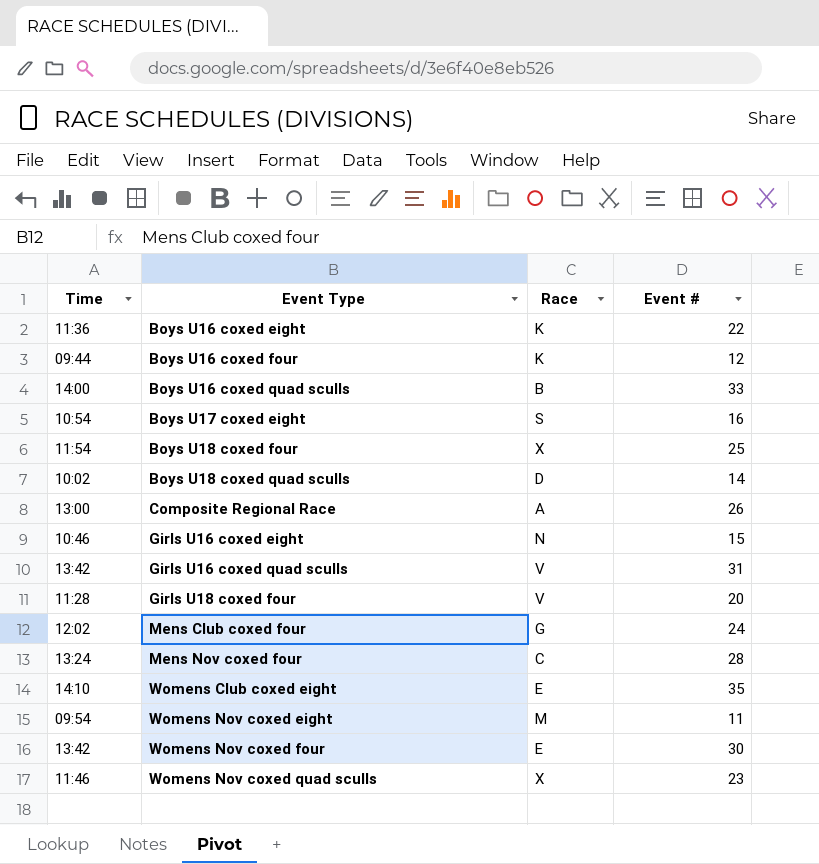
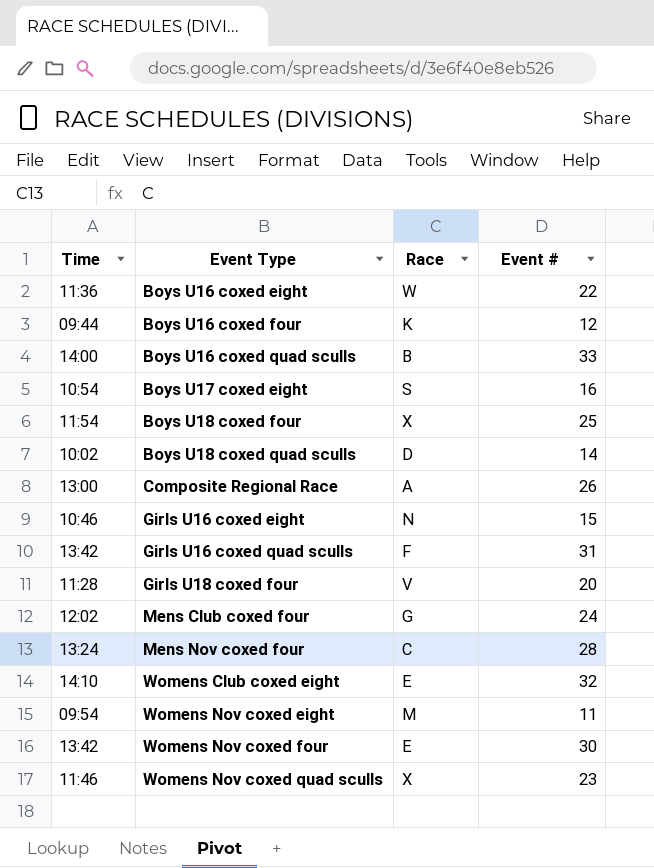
Boys U16 coxed eight | Race: K -> W
Girls U16 coxed quad sculls | Race: V -> F
Womens Club coxed eight | Event #: 35 -> 32

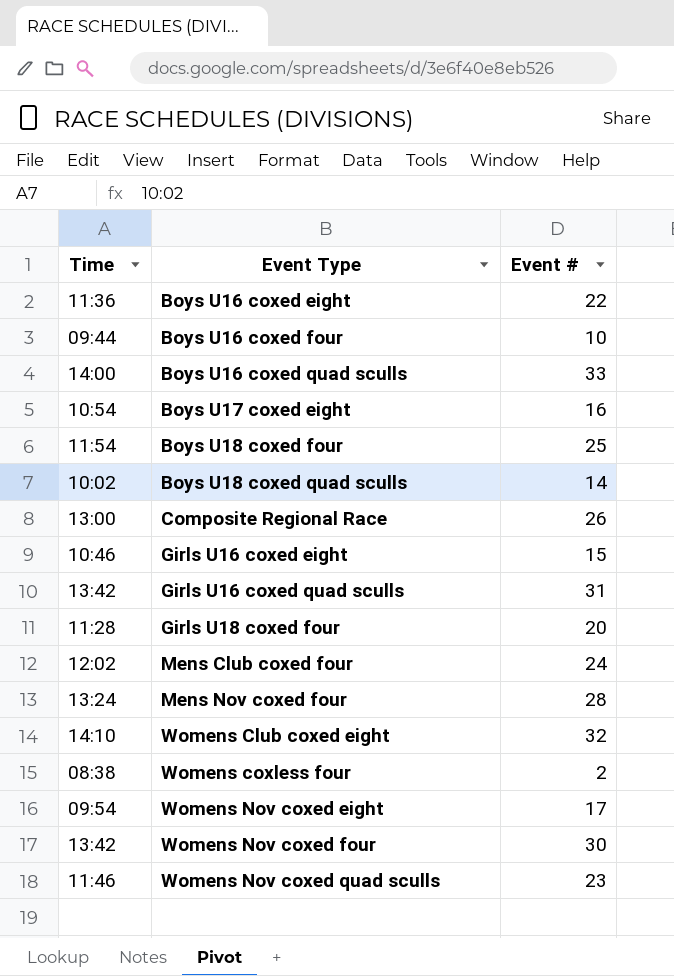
column Race | position: 3 -> none
Boys U16 coxed four | Event #: 12 -> 10
row Womens coxless four: none -> 08:38 | 2
Womens Nov coxed eight | Event #: 11 -> 17

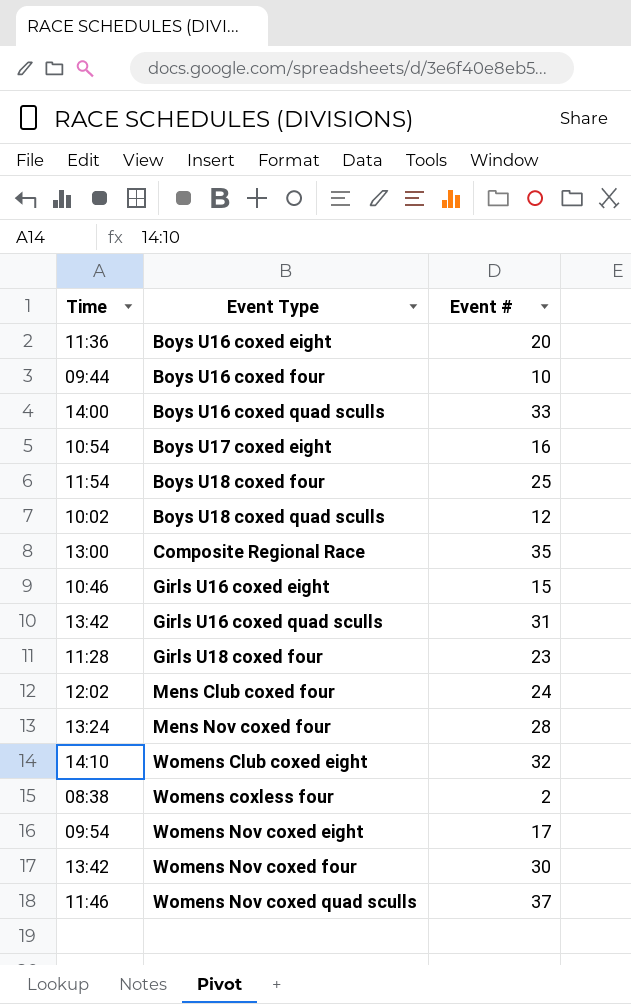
Boys U16 coxed eight | Event #: 22 -> 20
Boys U18 coxed quad sculls | Event #: 14 -> 12
Composite Regional Race | Event #: 26 -> 35
Girls U18 coxed four | Event #: 20 -> 23
Womens Nov coxed quad sculls | Event #: 23 -> 37

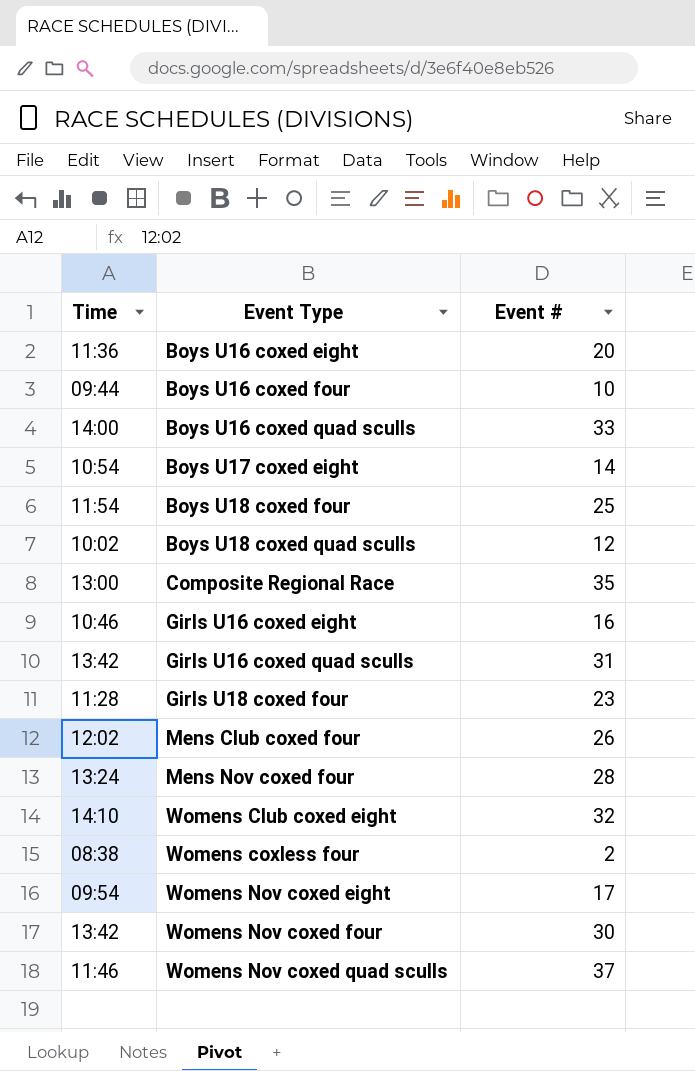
Boys U17 coxed eight | Event #: 16 -> 14
Girls U16 coxed eight | Event #: 15 -> 16
Mens Club coxed four | Event #: 24 -> 26

